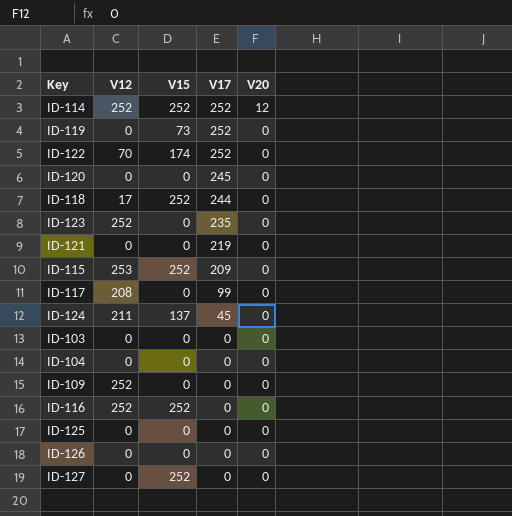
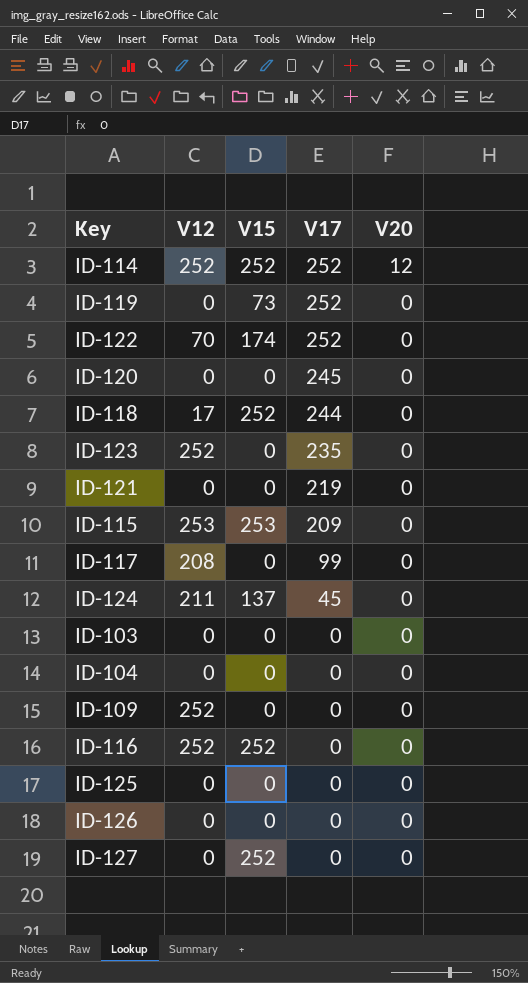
ID-115 | V15: 252 -> 253

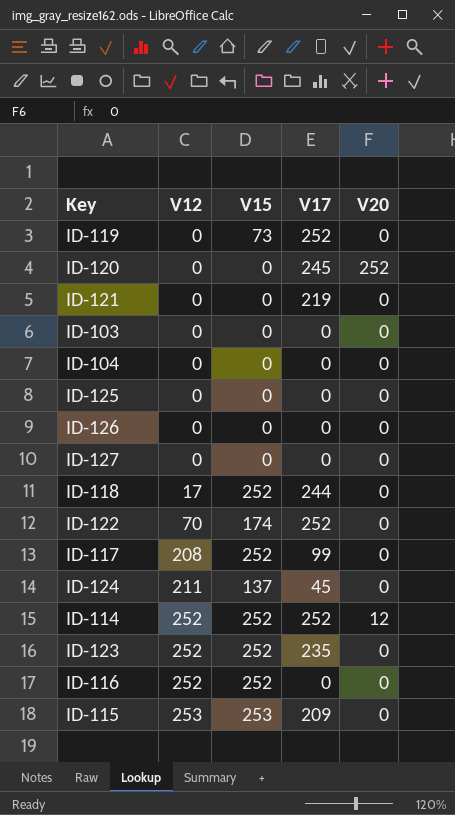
row order: V17 descending -> V12 ascending
row ID-109: 252 | 0 | 0 | 0 -> none
ID-120 | V20: 0 -> 252
ID-127 | V15: 252 -> 0
ID-117 | V15: 0 -> 252
ID-123 | V15: 0 -> 252

